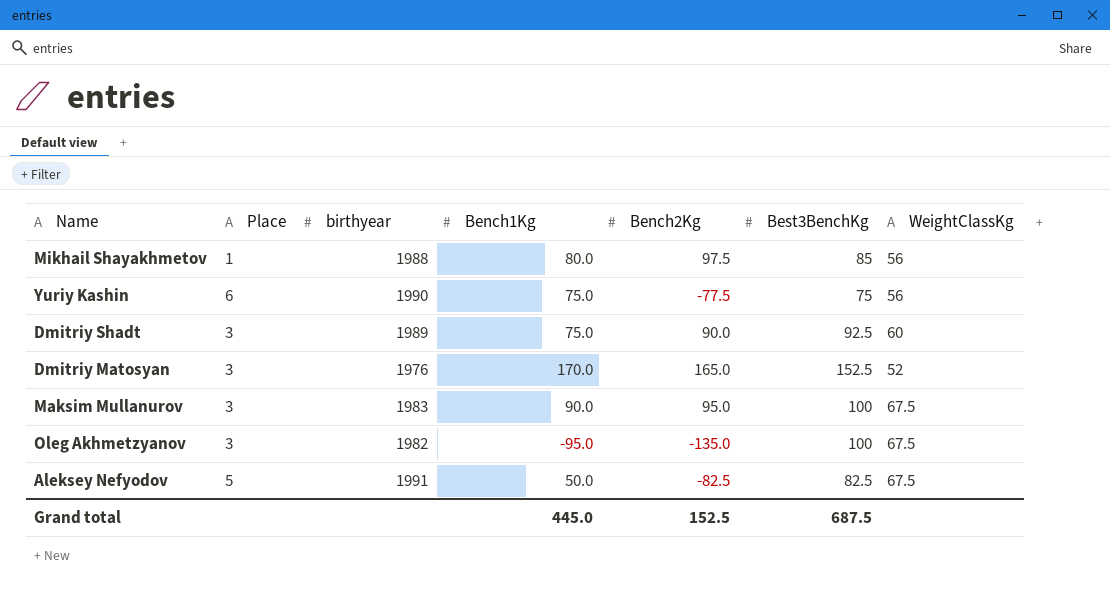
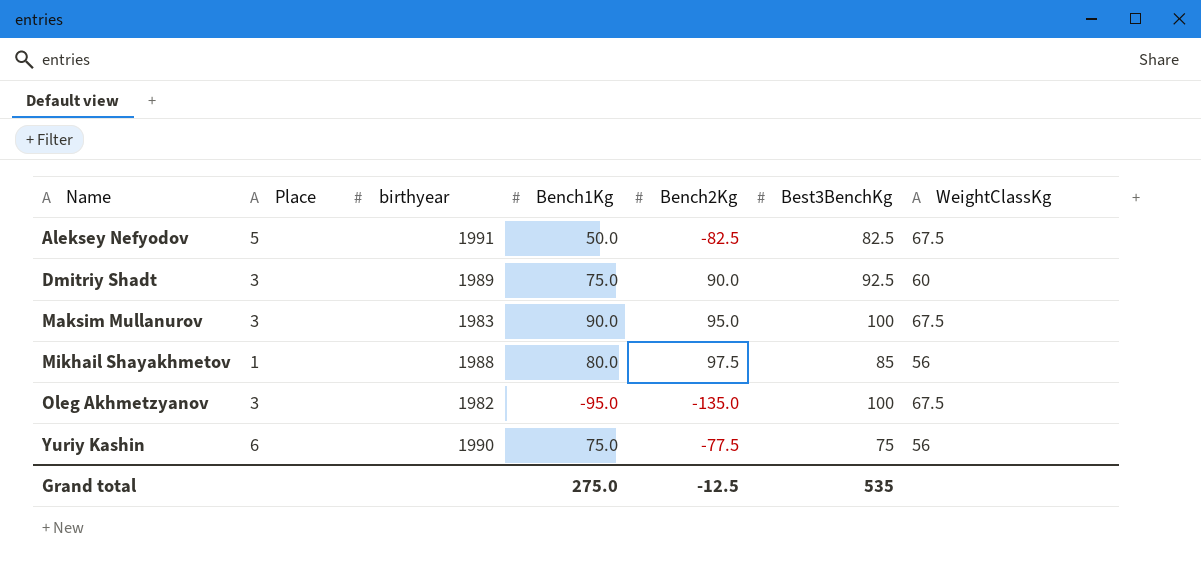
row order: none -> Name ascending
row Dmitriy Matosyan: 3 | 1976 | 170.0 | 165.0 | 152.5 | 52 -> none
Grand total | Bench1Kg: 445.0 -> 275.0
Grand total | Bench2Kg: 152.5 -> -12.5
Grand total | Best3BenchKg: 687.5 -> 535

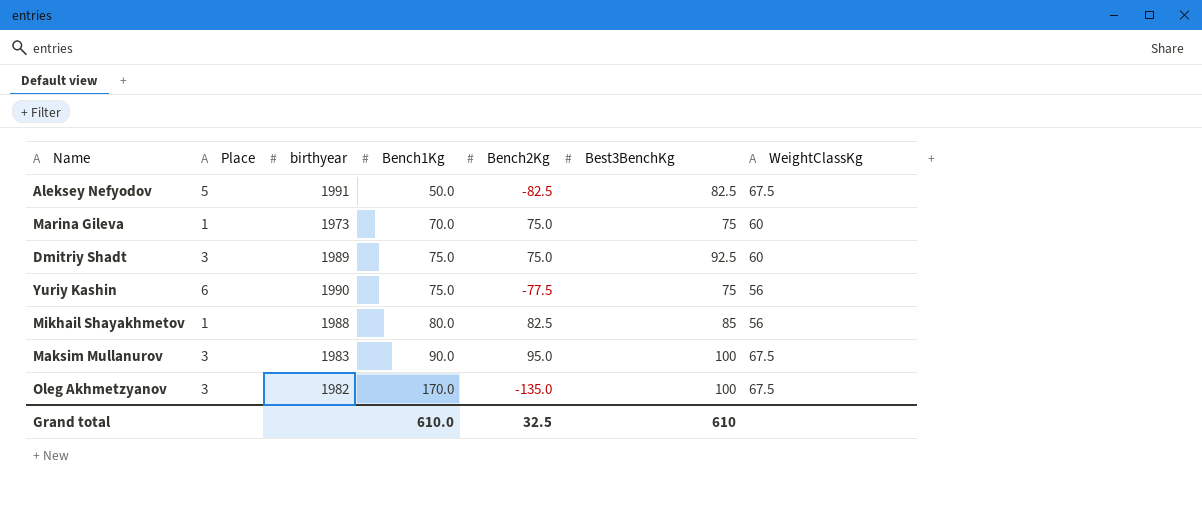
row order: Name ascending -> Bench1Kg ascending
row Marina Gileva: none -> 1 | 1973 | 70.0 | 75.0 | 75 | 60
Dmitriy Shadt | Bench2Kg: 90.0 -> 75.0
Mikhail Shayakhmetov | Bench2Kg: 97.5 -> 82.5
Oleg Akhmetzyanov | Bench1Kg: -95.0 -> 170.0
Grand total | Bench1Kg: 275.0 -> 610.0
Grand total | Bench2Kg: -12.5 -> 32.5
Grand total | Best3BenchKg: 535 -> 610

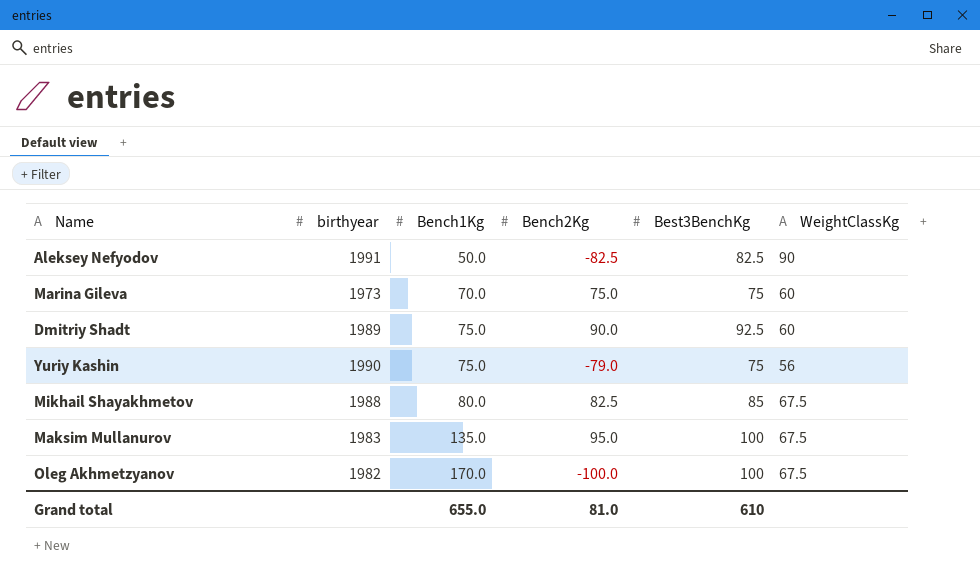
column Place | position: 2 -> none
Aleksey Nefyodov | WeightClassKg: 67.5 -> 90
Dmitriy Shadt | Bench2Kg: 75.0 -> 90.0
Yuriy Kashin | Bench2Kg: -77.5 -> -79.0
Mikhail Shayakhmetov | WeightClassKg: 56 -> 67.5
Maksim Mullanurov | Bench1Kg: 90.0 -> 135.0
Oleg Akhmetzyanov | Bench2Kg: -135.0 -> -100.0
Grand total | Bench1Kg: 610.0 -> 655.0
Grand total | Bench2Kg: 32.5 -> 81.0

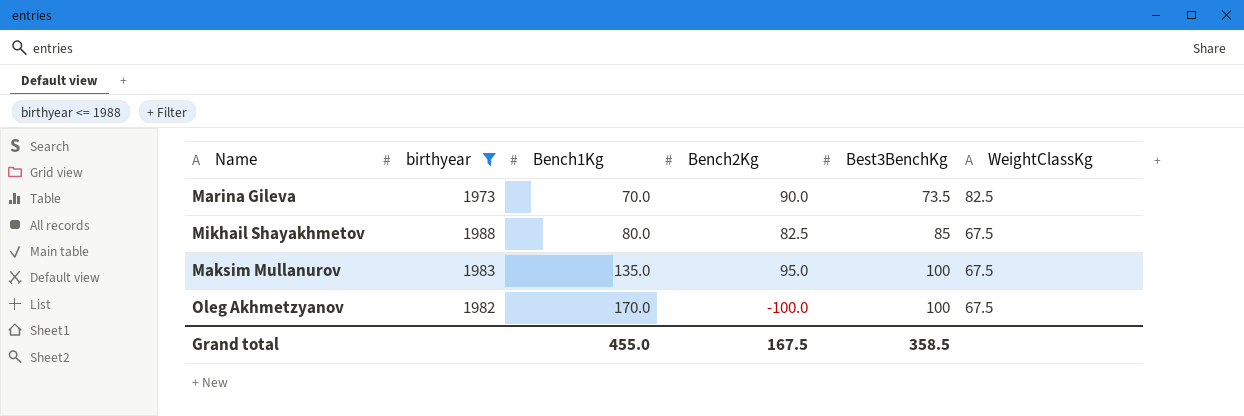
filter: none -> birthyear <= 1988
Marina Gileva | Bench2Kg: 75.0 -> 90.0
Marina Gileva | Best3BenchKg: 75 -> 73.5
Marina Gileva | WeightClassKg: 60 -> 82.5
Grand total | Bench1Kg: 655.0 -> 455.0
Grand total | Bench2Kg: 81.0 -> 167.5
Grand total | Best3BenchKg: 610 -> 358.5

